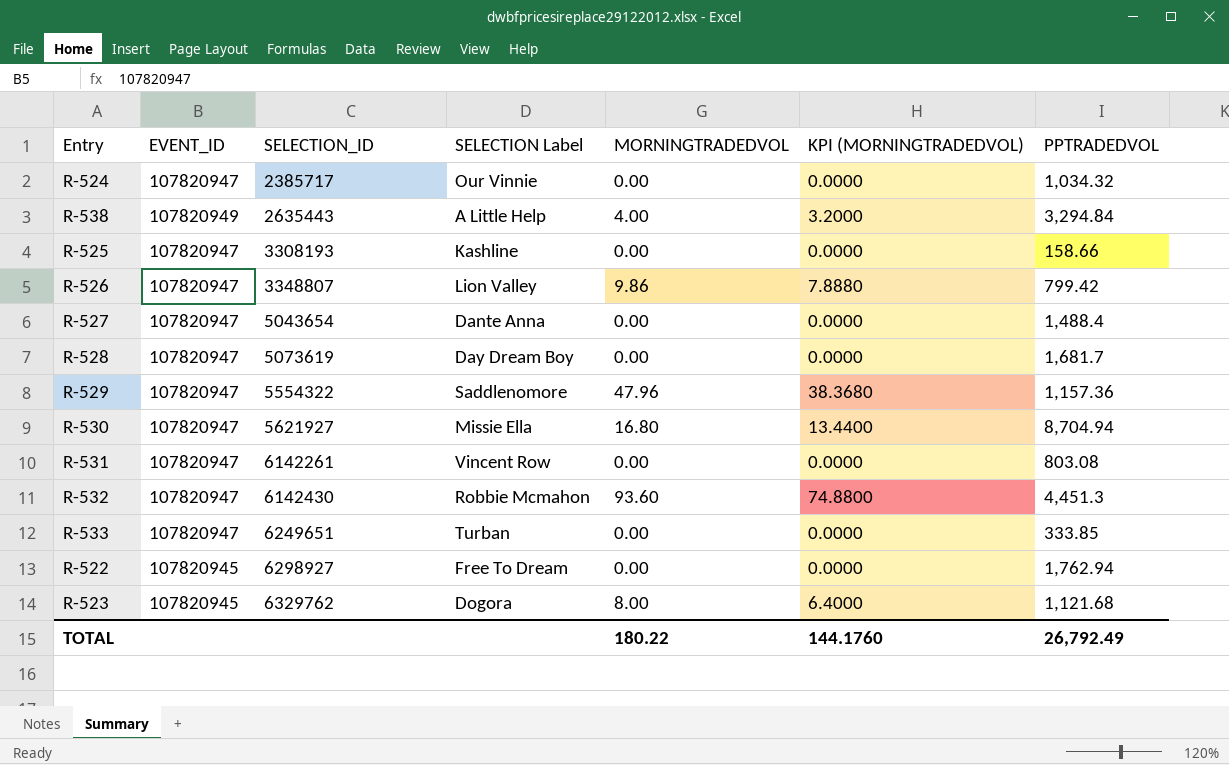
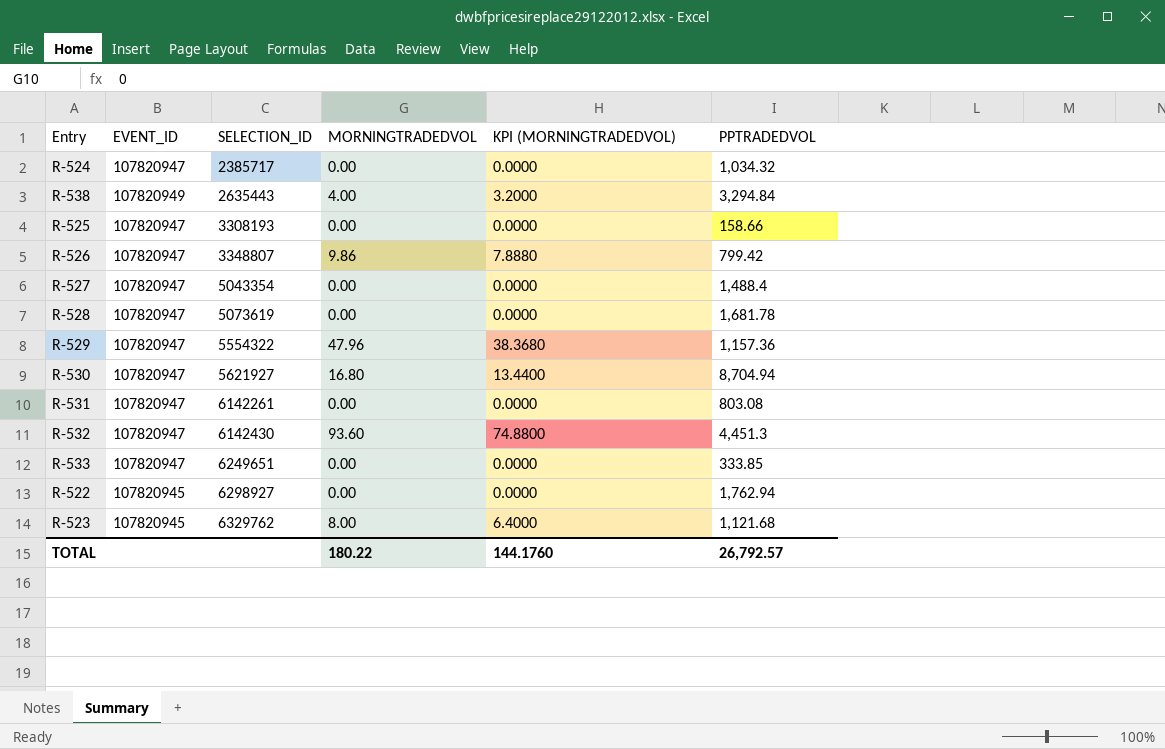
column SELECTION Label | position: 4 -> none
R-527 | SELECTION_ID: 5043654 -> 5043354
R-528 | PPTRADEDVOL: 1,681.7 -> 1,681.78
TOTAL | PPTRADEDVOL: 26,792.49 -> 26,792.57

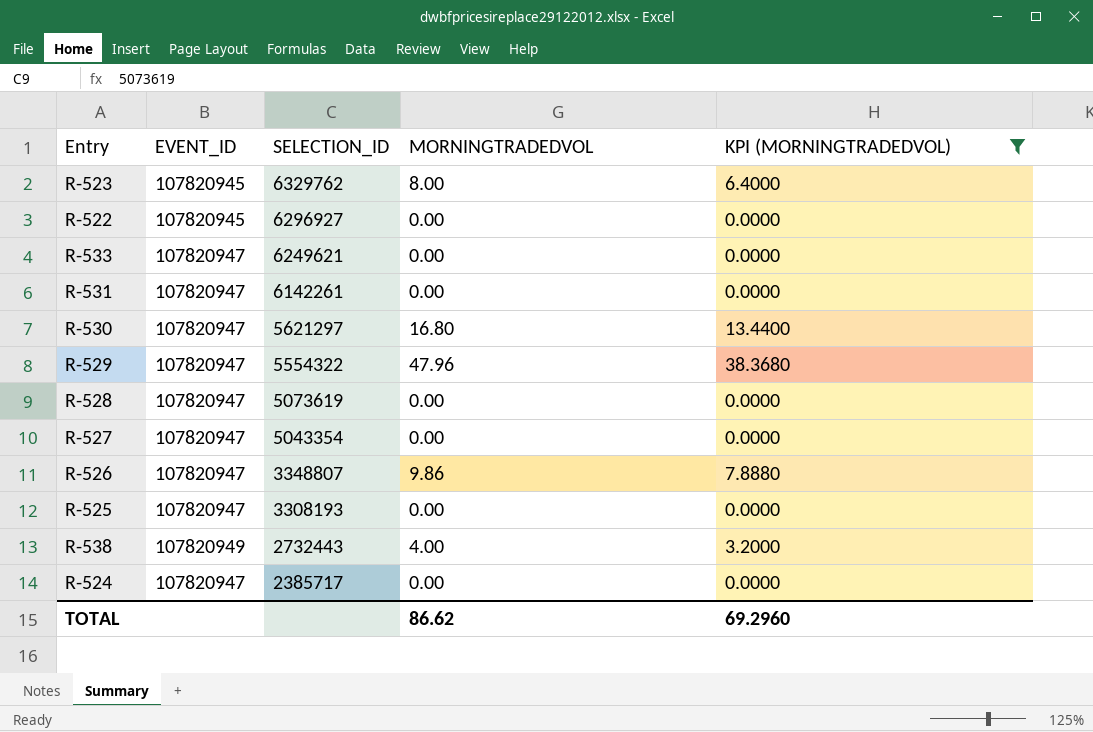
filter: none -> KPI (MORNINGTRADEDVOL) != 74.8800
row order: SELECTION_ID ascending -> SELECTION_ID descending
column PPTRADEDVOL | position: 6 -> none
R-522 | SELECTION_ID: 6298927 -> 6296927
R-533 | SELECTION_ID: 6249651 -> 6249621
R-530 | SELECTION_ID: 5621927 -> 5621297
R-538 | SELECTION_ID: 2635443 -> 2732443
TOTAL | MORNINGTRADEDVOL: 180.22 -> 86.62
TOTAL | KPI (MORNINGTRADEDVOL): 144.1760 -> 69.2960

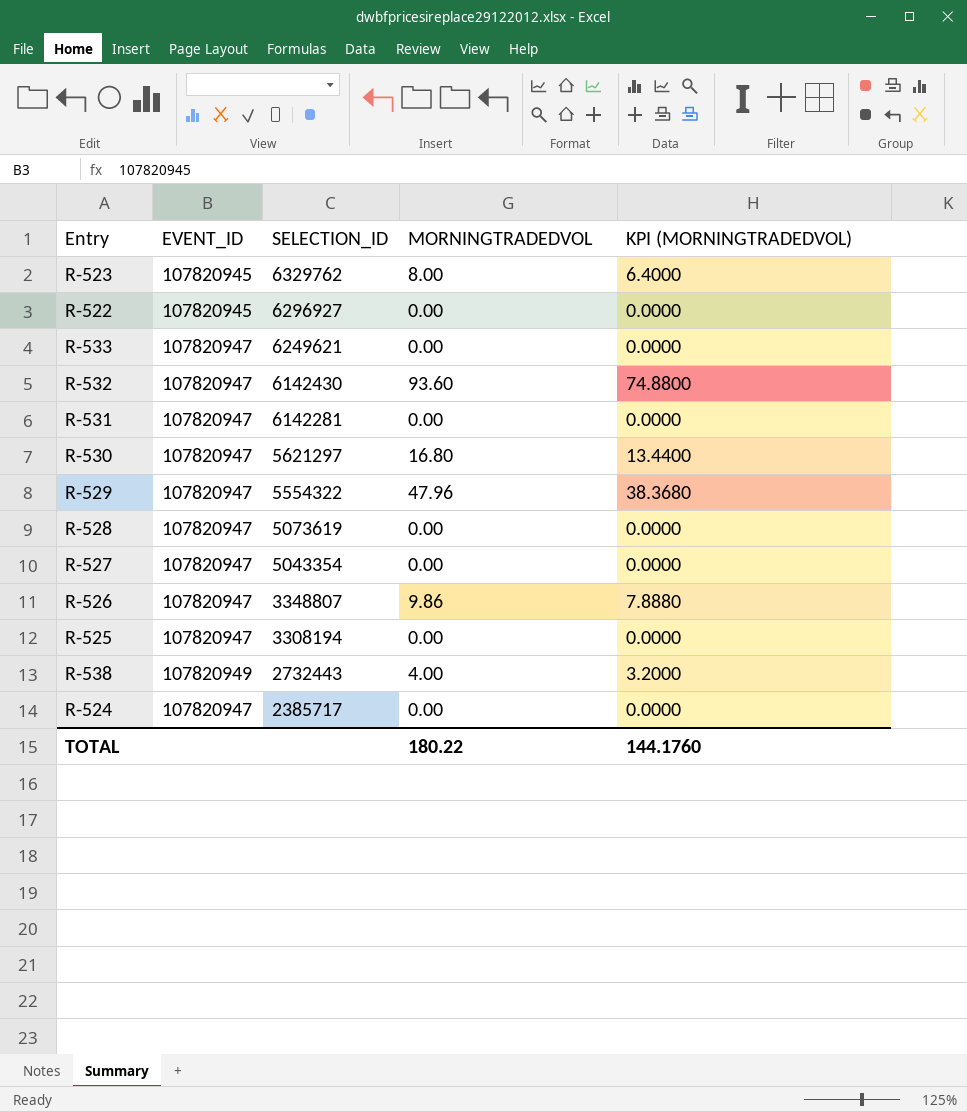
filter: KPI (MORNINGTRADEDVOL) != 74.8800 -> none
R-531 | SELECTION_ID: 6142261 -> 6142281
R-525 | SELECTION_ID: 3308193 -> 3308194
TOTAL | MORNINGTRADEDVOL: 86.62 -> 180.22
TOTAL | KPI (MORNINGTRADEDVOL): 69.2960 -> 144.1760

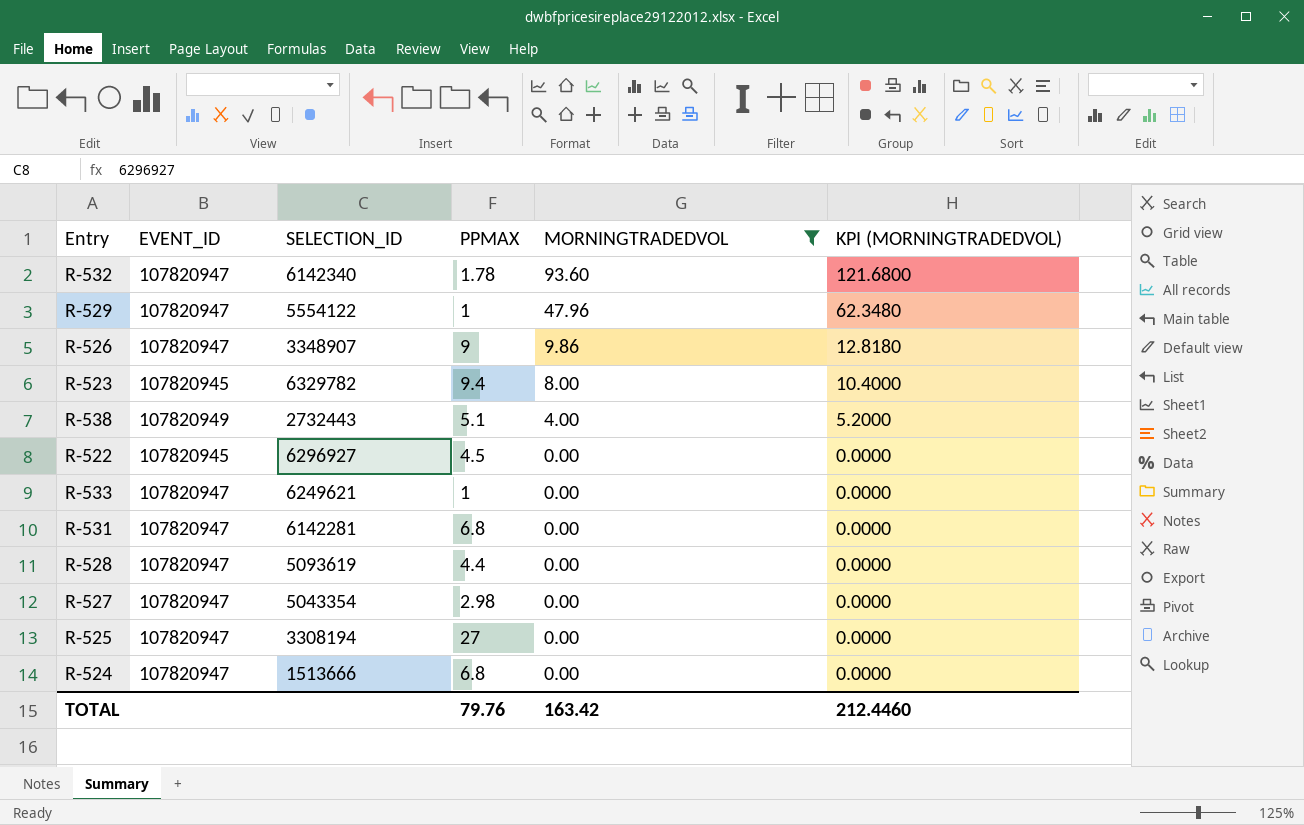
filter: none -> MORNINGTRADEDVOL != 16.80
row order: SELECTION_ID descending -> MORNINGTRADEDVOL descending
column PPMAX | position: none -> 4
column KPI (MORNINGTRADEDVOL) | formula: [MORNINGTRADEDVOL] * 0.8 -> [MORNINGTRADEDVOL] * 1.3
R-532 | SELECTION_ID: 6142430 -> 6142340
R-529 | SELECTION_ID: 5554322 -> 5554122
R-526 | SELECTION_ID: 3348807 -> 3348907
R-523 | SELECTION_ID: 6329762 -> 6329782
R-528 | SELECTION_ID: 5073619 -> 5093619
R-524 | SELECTION_ID: 2385717 -> 1513666
TOTAL | MORNINGTRADEDVOL: 180.22 -> 163.42
TOTAL | KPI (MORNINGTRADEDVOL): 144.1760 -> 212.4460

